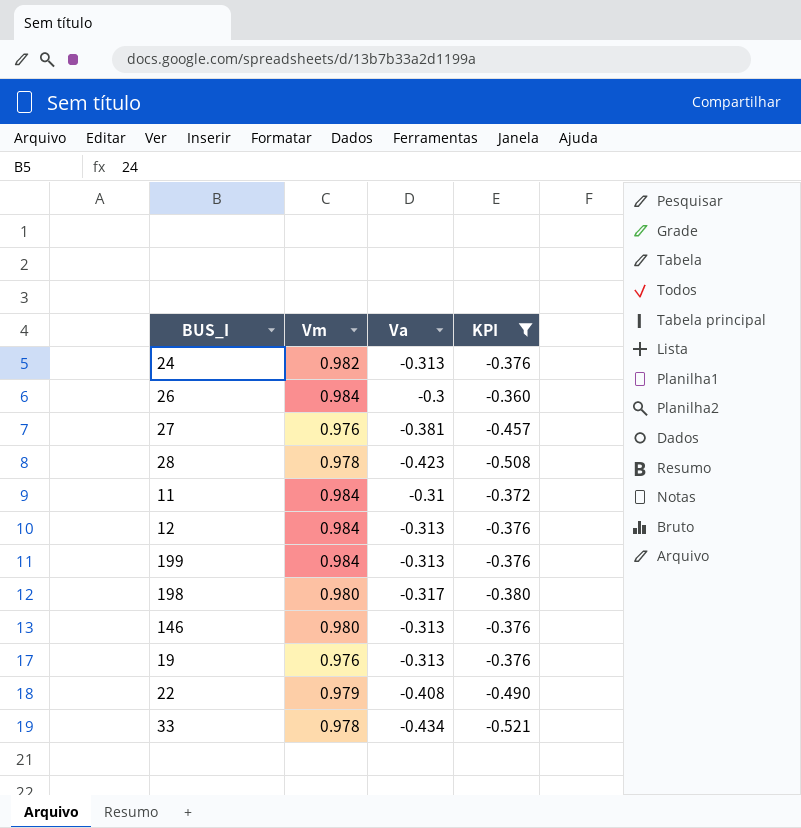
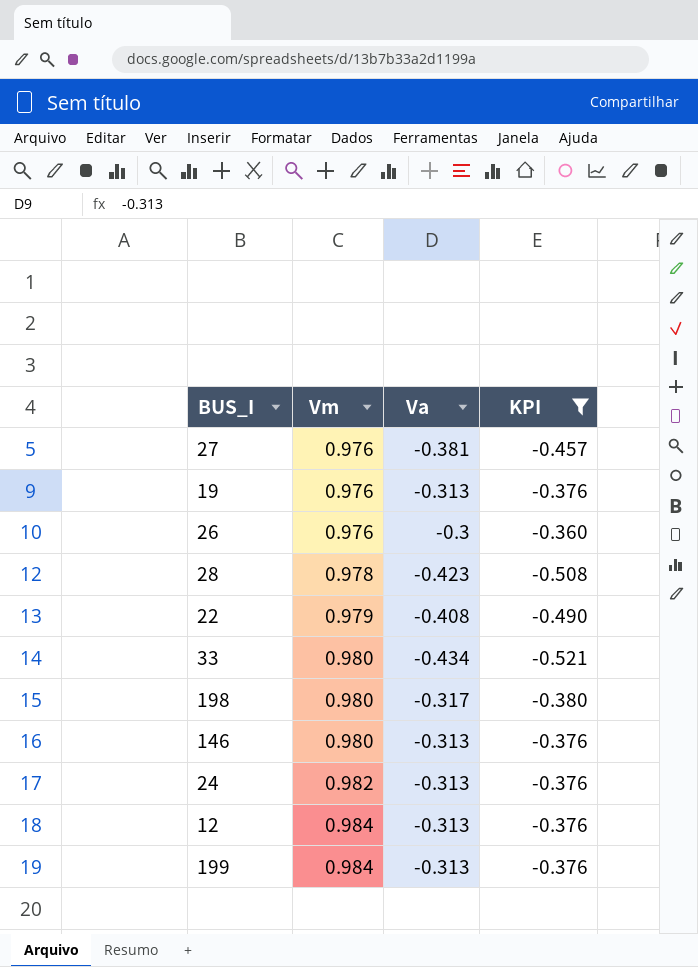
row order: none -> Vm ascending
row 11: 0.984 | -0.31 | -0.372 -> none
26 | Vm: 0.984 -> 0.976
33 | Vm: 0.978 -> 0.980

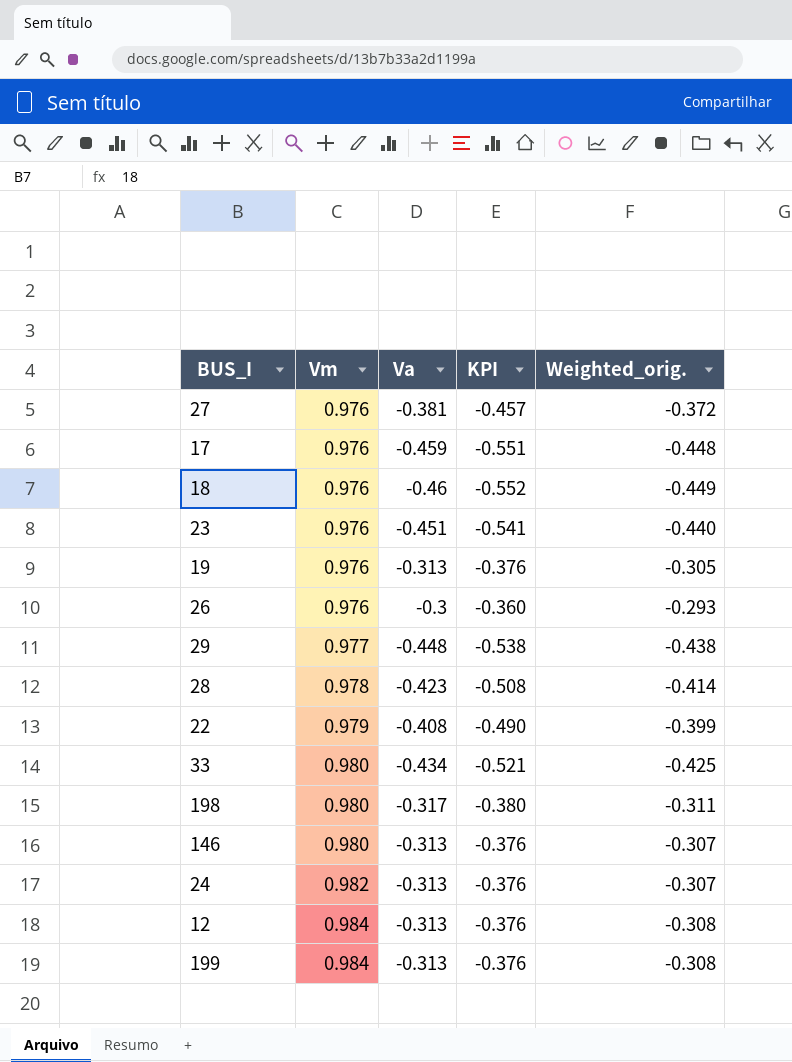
filter: KPI >= -0.521 -> none
column Weighted_orig. | formula: none -> [Vm] * [Va]

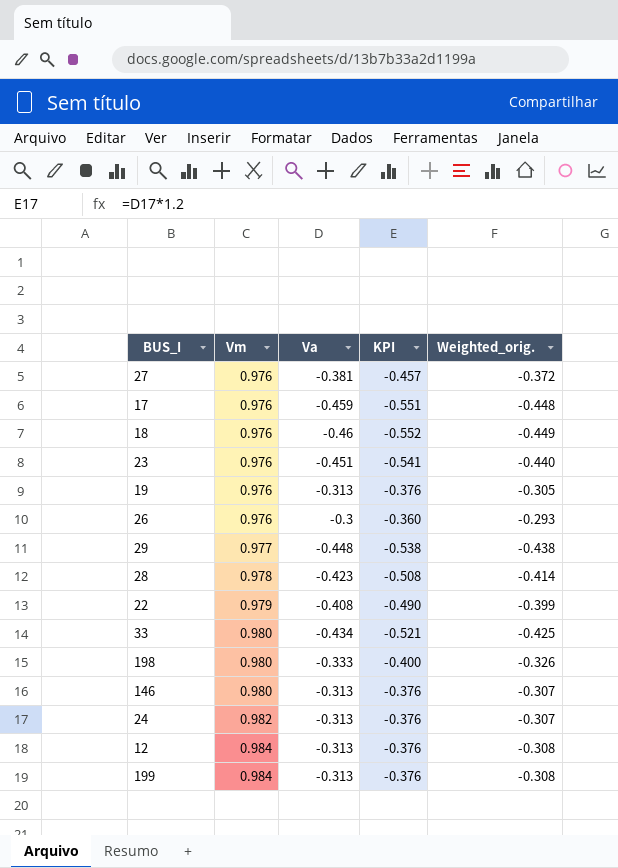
198 | Va: -0.317 -> -0.333
198 | KPI: -0.380 -> -0.400
198 | Weighted_orig.: -0.311 -> -0.326

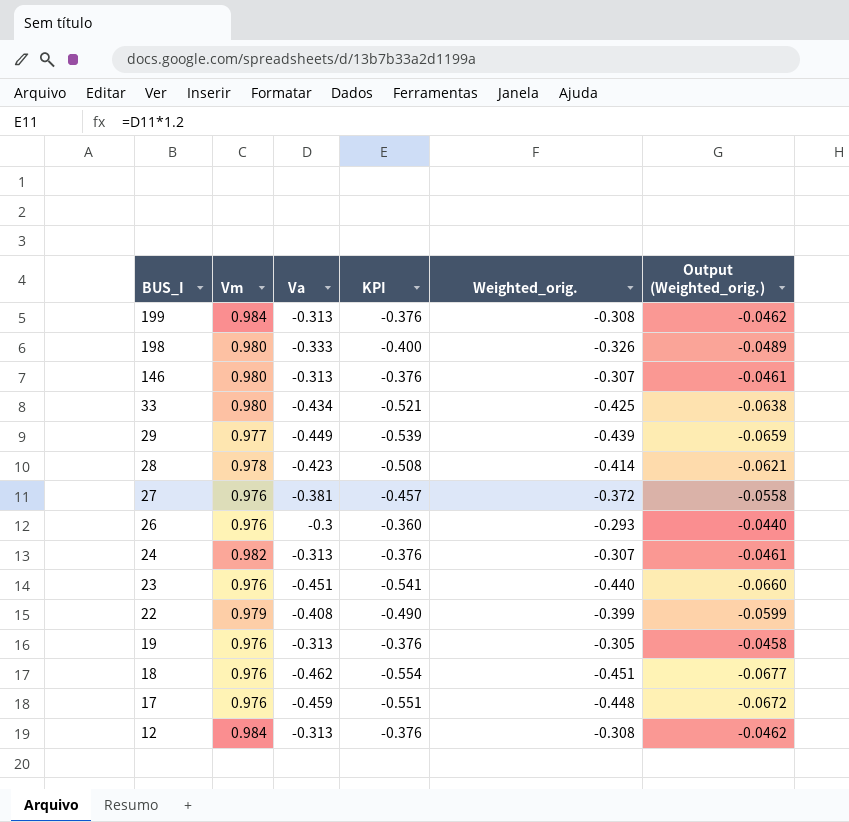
row order: Vm ascending -> BUS_I descending
column Output (Weighted_orig.) | formula: none -> [Weighted_orig.] * 0.15
29 | Va: -0.448 -> -0.449
29 | KPI: -0.538 -> -0.539
29 | Weighted_orig.: -0.438 -> -0.439
18 | Va: -0.46 -> -0.462
18 | KPI: -0.552 -> -0.554
18 | Weighted_orig.: -0.449 -> -0.451

